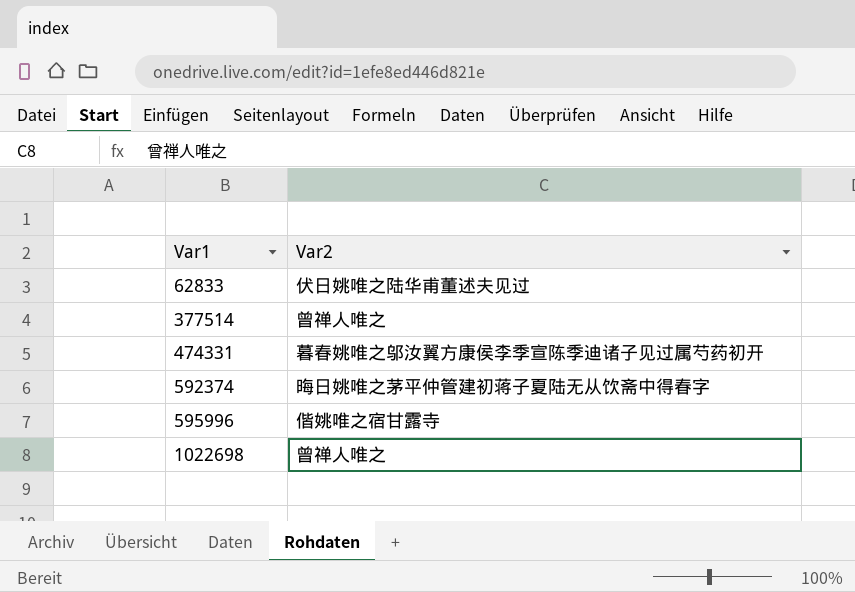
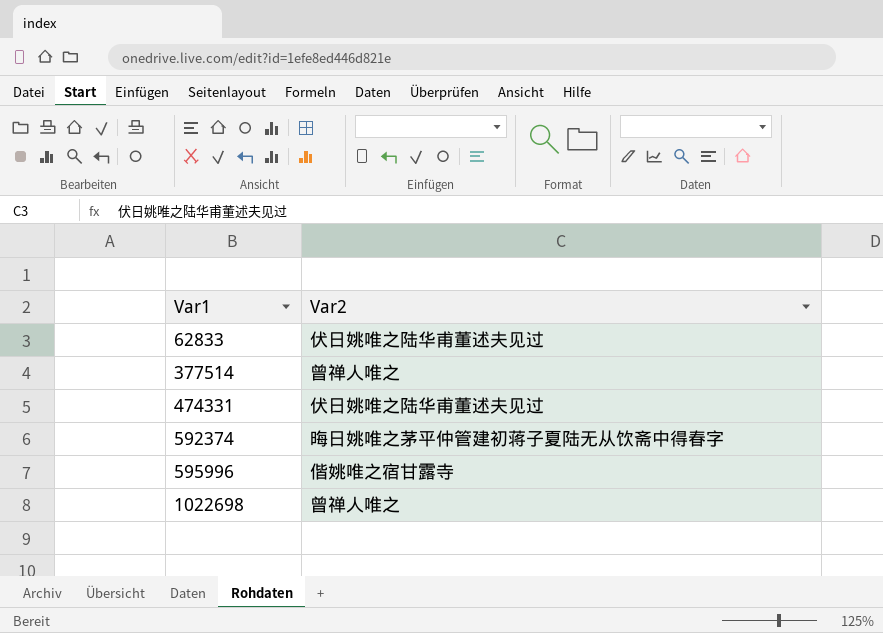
474331 | Var2: 暮春姚唯之邬汝翼方康侯李季宣陈季迪诸子见过属芍药初开 -> 伏日姚唯之陆华甫董述夫见过

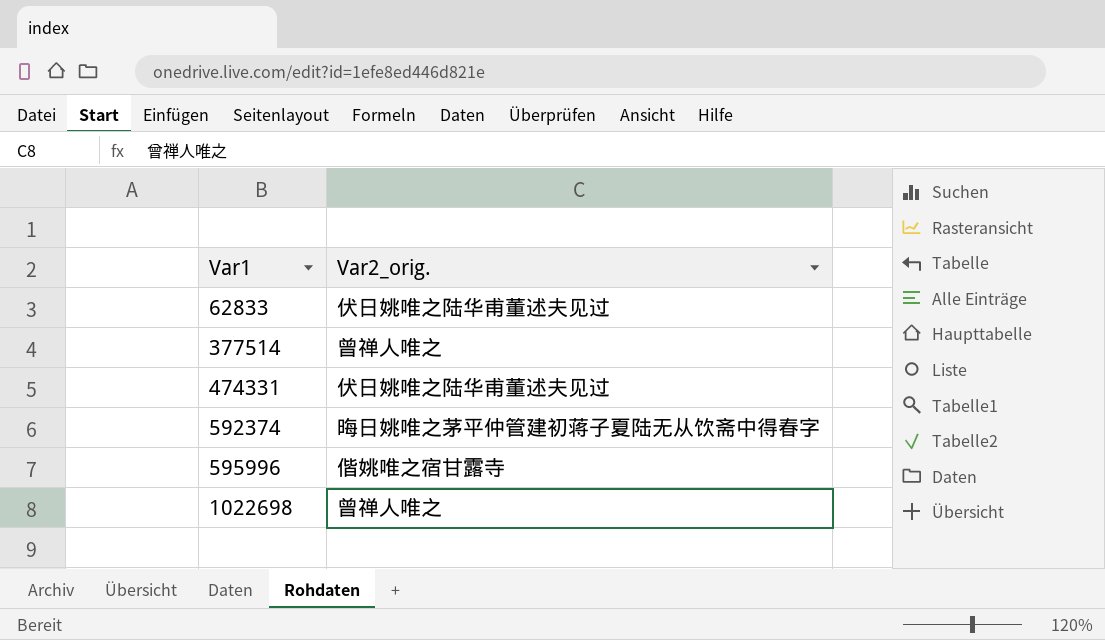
column name: Var2 -> Var2_orig.

